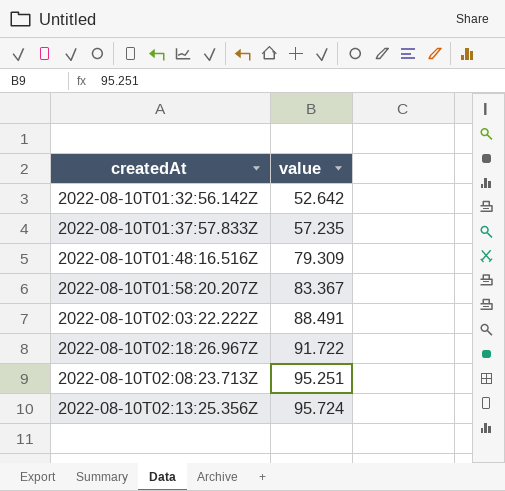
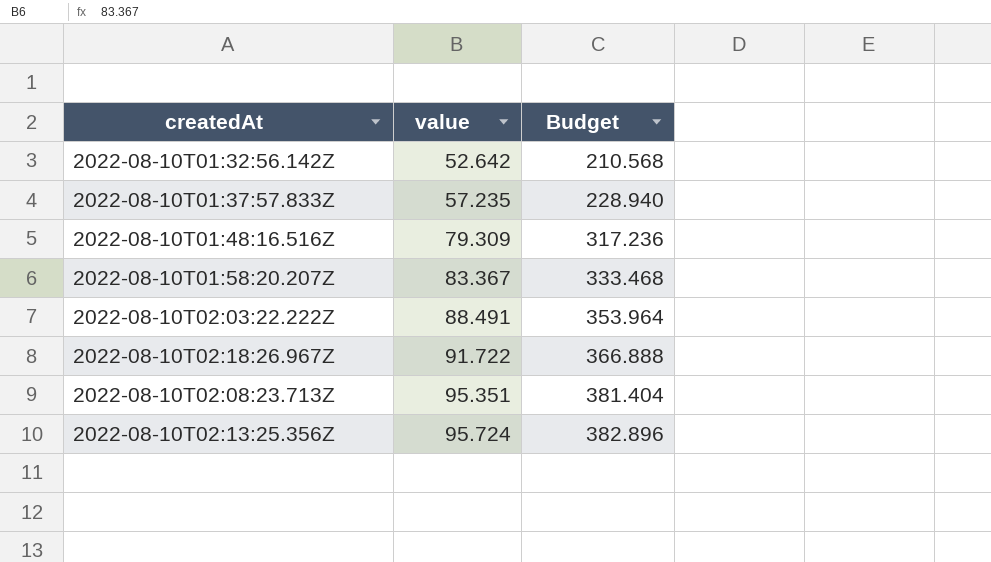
column Budget | formula: none -> [value] * 4
2022-08-10T02:08:23.713Z | value: 95.251 -> 95.351

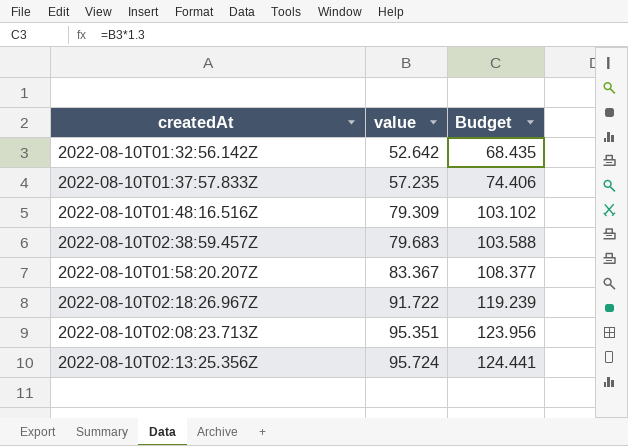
column Budget | formula: [value] * 4 -> [value] * 1.3
row 2022-08-10T02:03:22.222Z: 88.491 | 353.964 -> none
row 2022-08-10T02:38:59.457Z: none -> 79.683 | 103.588

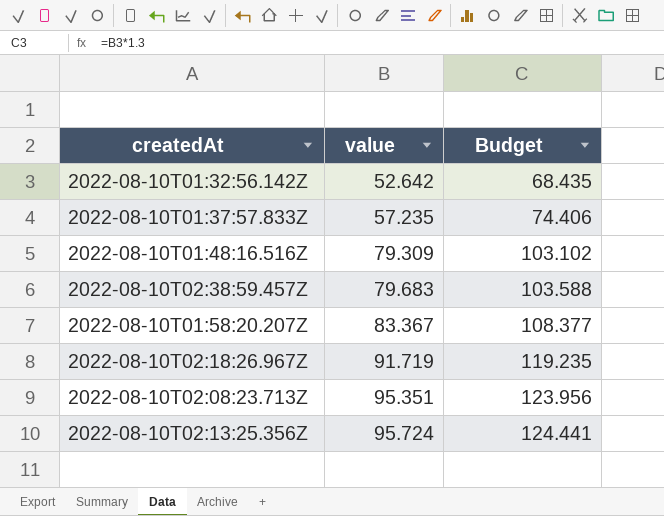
2022-08-10T02:18:26.967Z | value: 91.722 -> 91.719
2022-08-10T02:18:26.967Z | Budget: 119.239 -> 119.235

